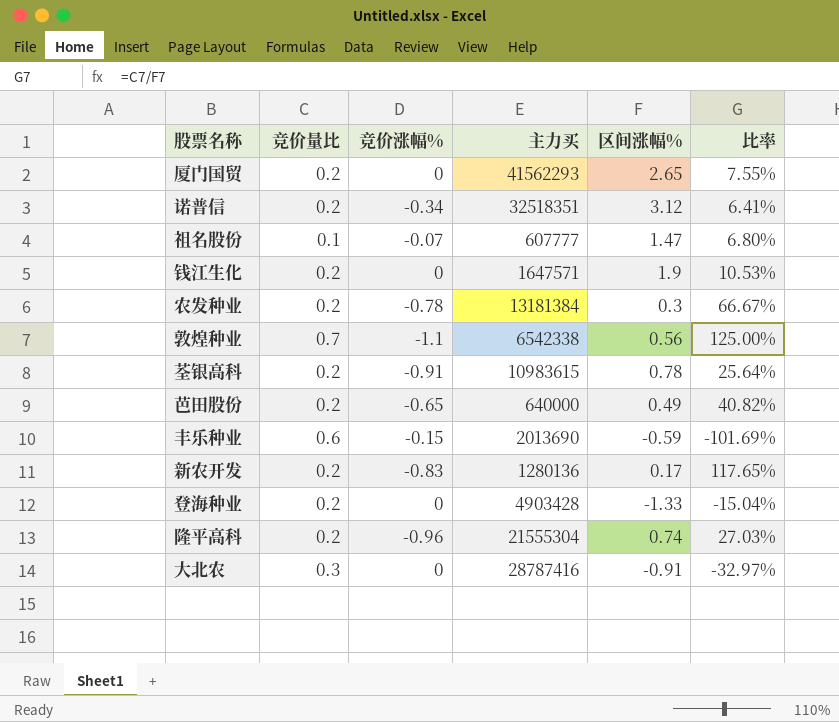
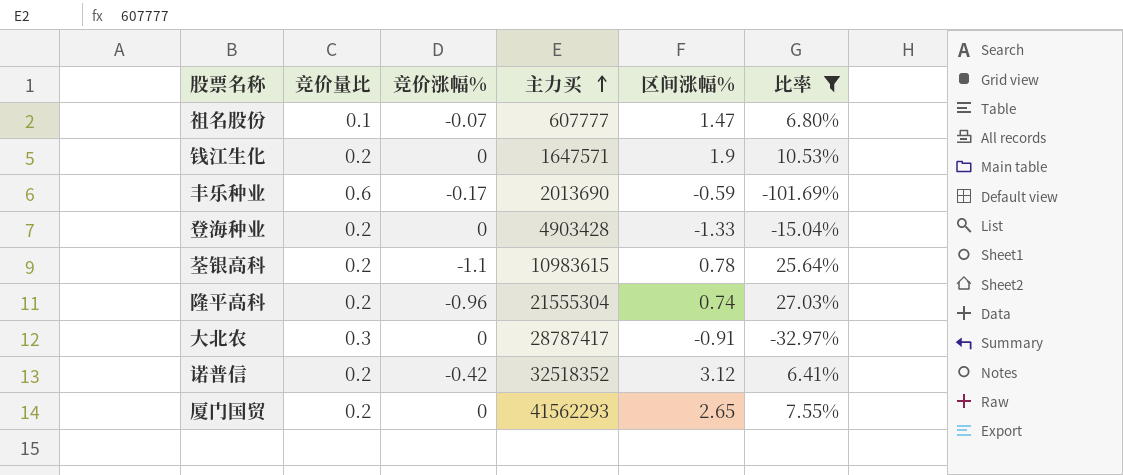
filter: none -> 比率 <= 27.03%
row order: none -> 主力买 ascending
丰乐种业 | 竞价涨幅%: -0.15 -> -0.17
荃银高科 | 竞价涨幅%: -0.91 -> -1.1
大北农 | 主力买: 28787416 -> 28787417
诺普信 | 竞价涨幅%: -0.34 -> -0.42
诺普信 | 主力买: 32518351 -> 32518352

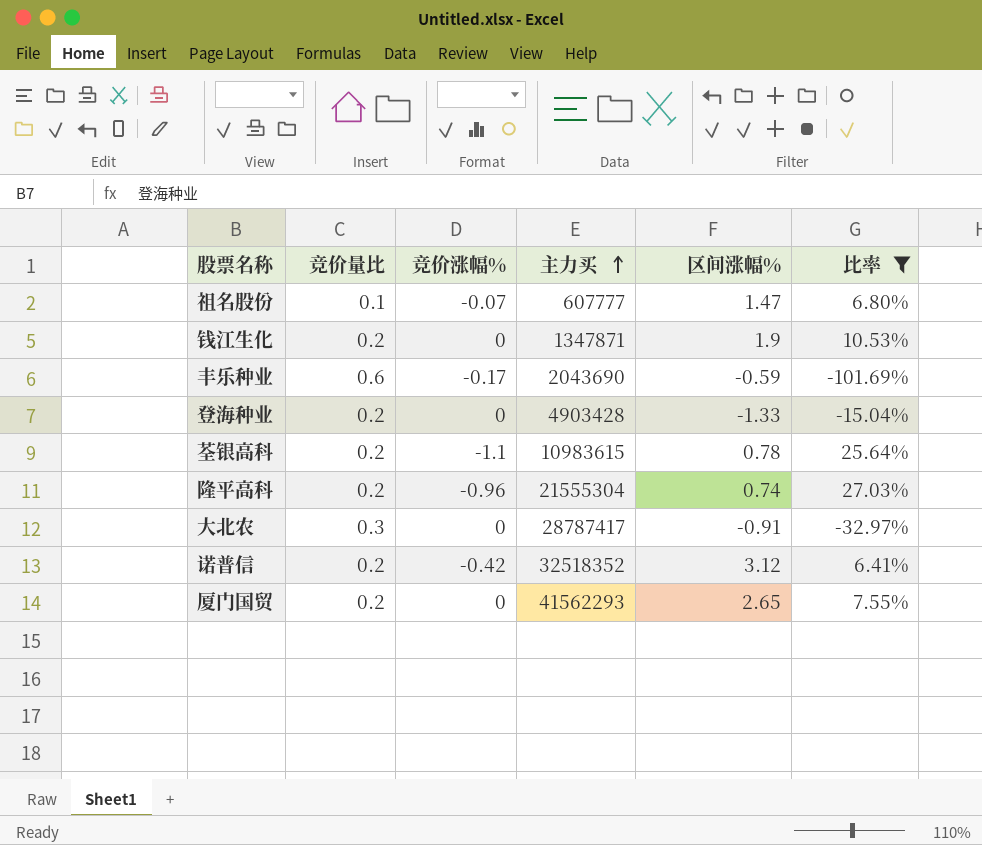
钱江生化 | 主力买: 1647571 -> 1347871
丰乐种业 | 主力买: 2013690 -> 2043690

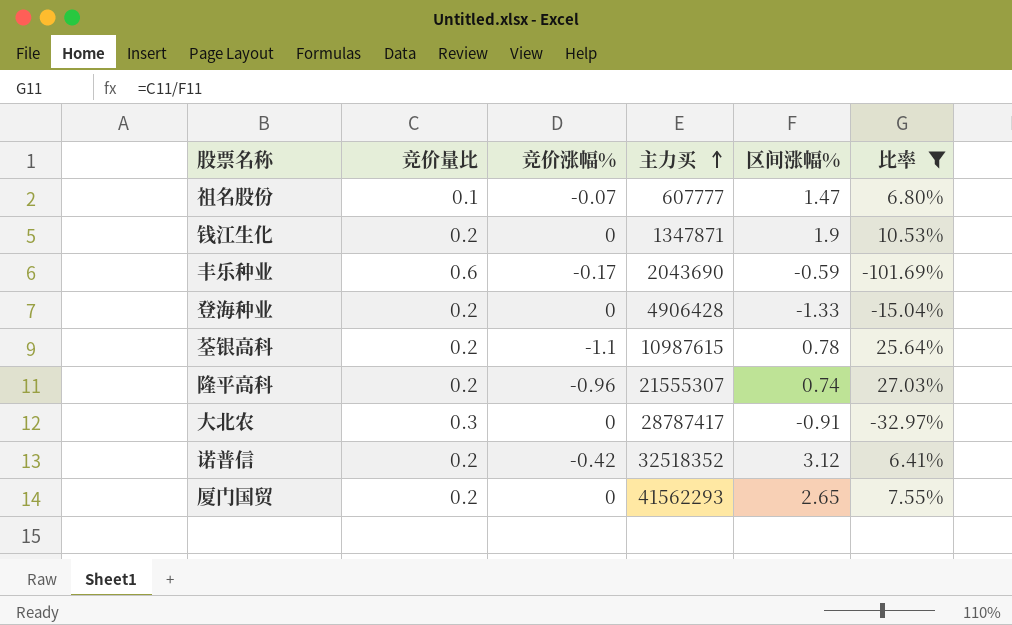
登海种业 | 主力买: 4903428 -> 4906428
荃银高科 | 主力买: 10983615 -> 10987615
隆平高科 | 主力买: 21555304 -> 21555307

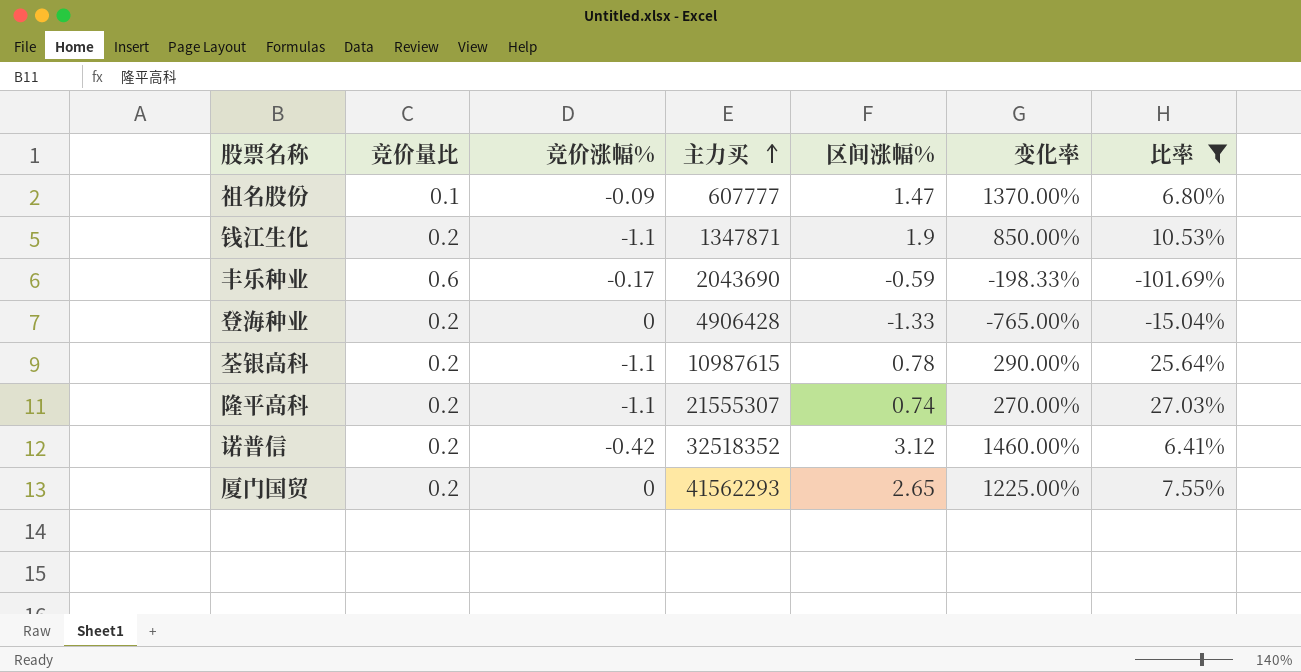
column 变化率 | formula: none -> ([区间涨幅%] - [竞价量比]) / [竞价量比]
row 大北农: 0.3 | 0 | 28787417 | -0.91 | -32.97% -> none
祖名股份 | 竞价涨幅%: -0.07 -> -0.09
钱江生化 | 竞价涨幅%: 0 -> -1.1
隆平高科 | 竞价涨幅%: -0.96 -> -1.1

